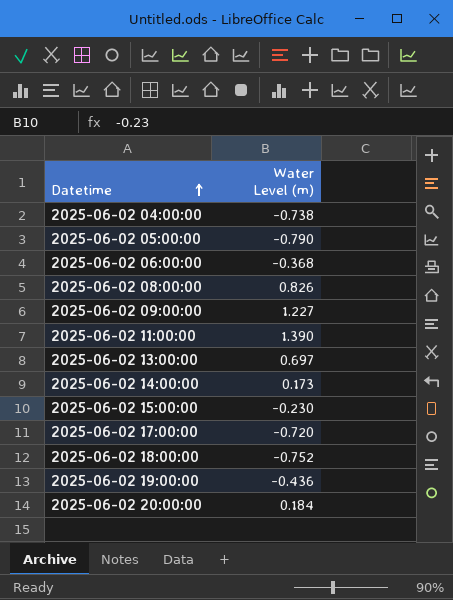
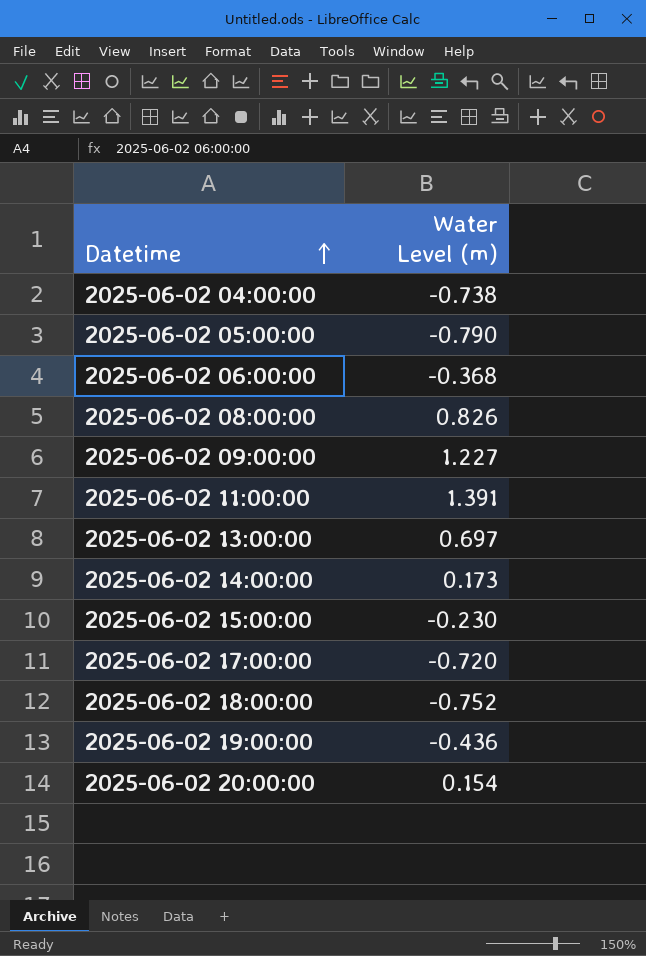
2025-06-02 11:00:00 | Water Level (m): 1.390 -> 1.391
2025-06-02 20:00:00 | Water Level (m): 0.184 -> 0.154

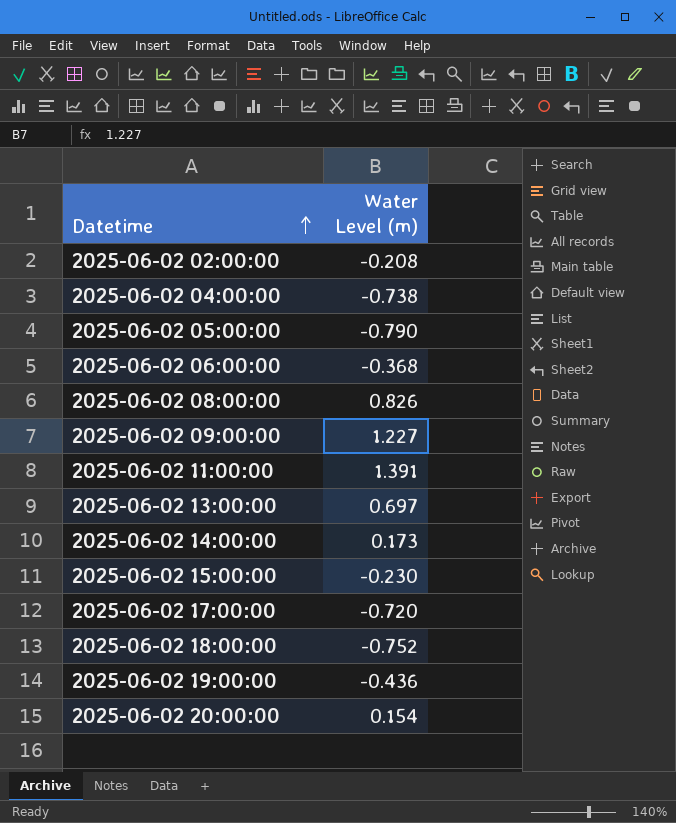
row 2025-06-02 02:00:00: none -> -0.208

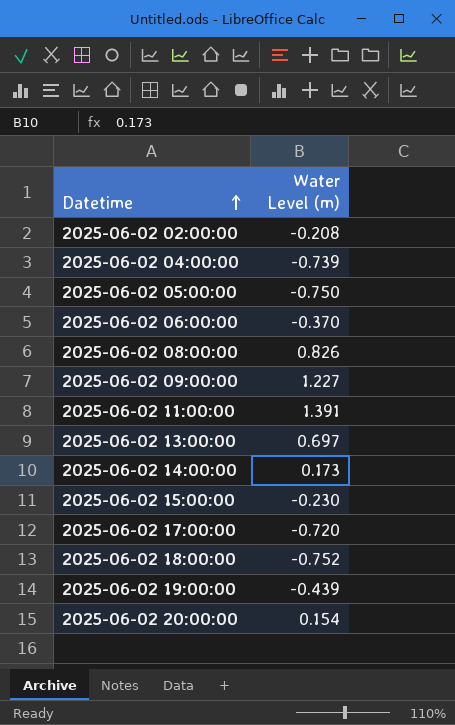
2025-06-02 04:00:00 | Water Level (m): -0.738 -> -0.739
2025-06-02 05:00:00 | Water Level (m): -0.790 -> -0.750
2025-06-02 06:00:00 | Water Level (m): -0.368 -> -0.370
2025-06-02 19:00:00 | Water Level (m): -0.436 -> -0.439

